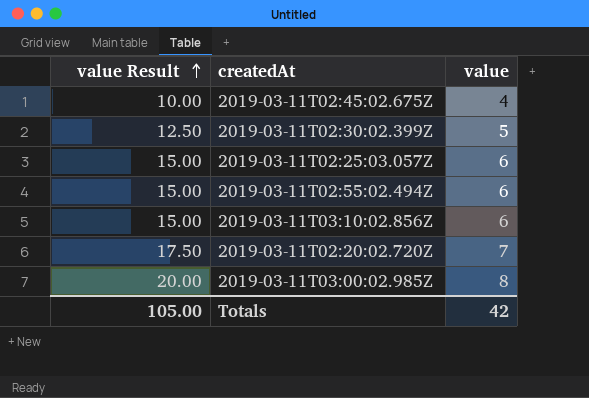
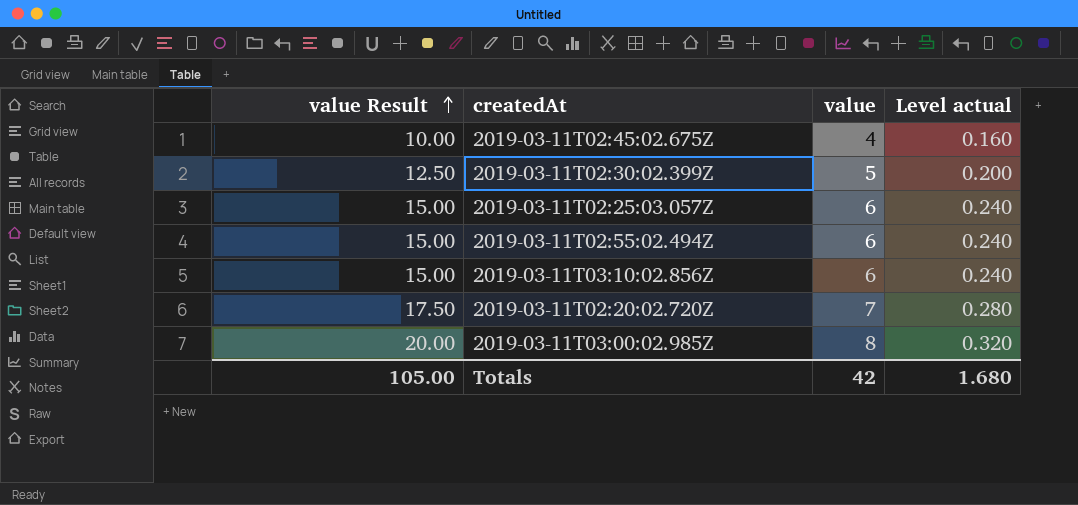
column Level actual | formula: none -> [value] * 0.04

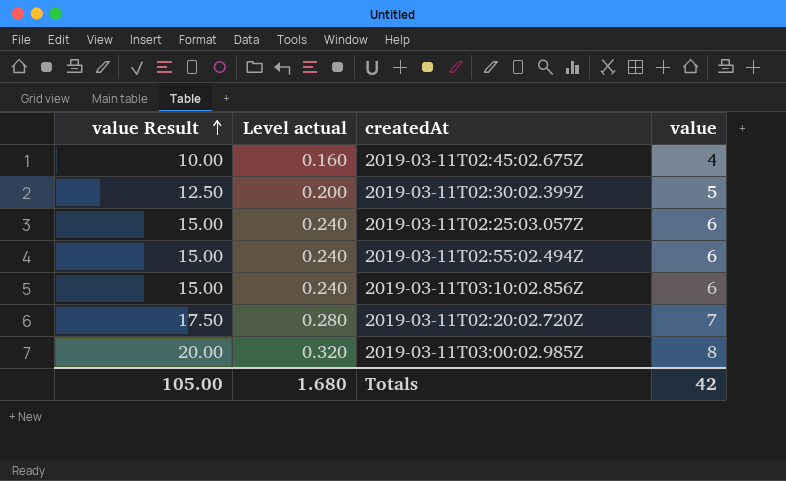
column Level actual | position: 4 -> 2

